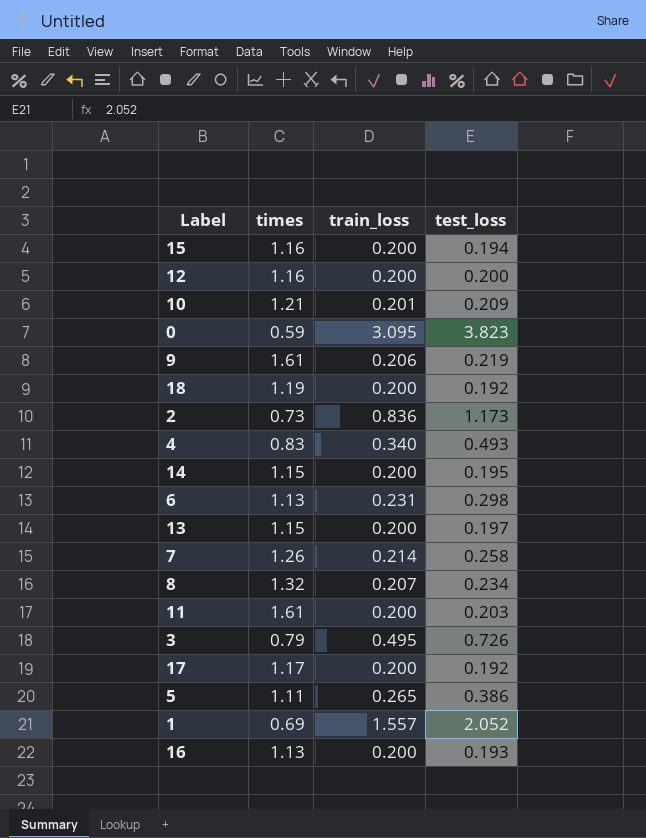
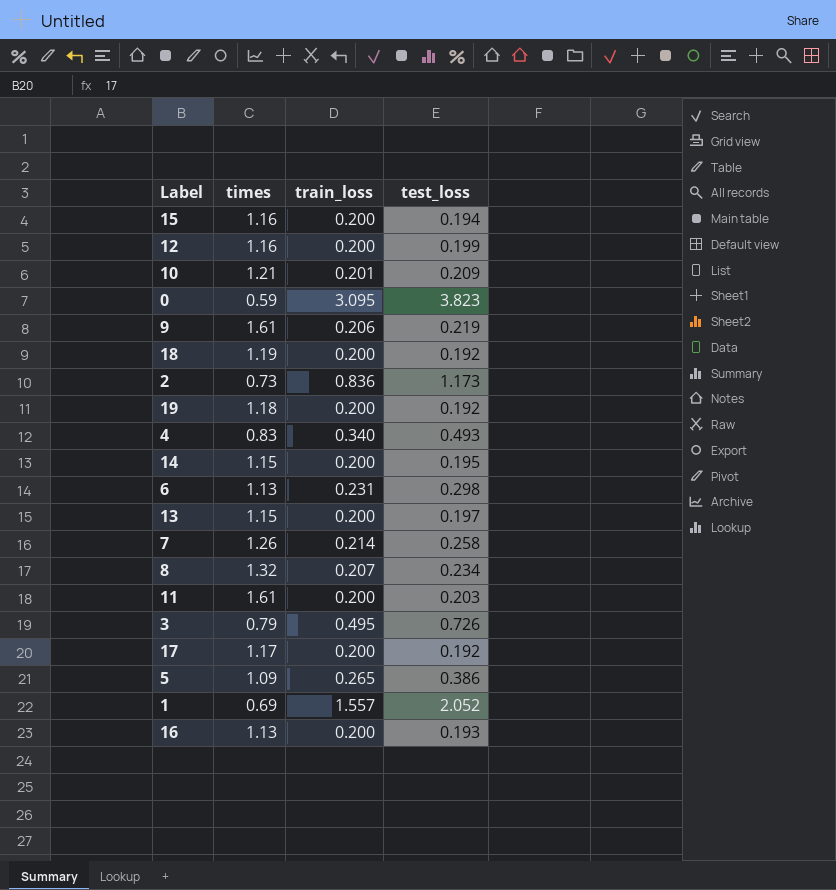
12 | test_loss: 0.200 -> 0.199
row 19: none -> 1.18 | 0.200 | 0.192
5 | times: 1.11 -> 1.09

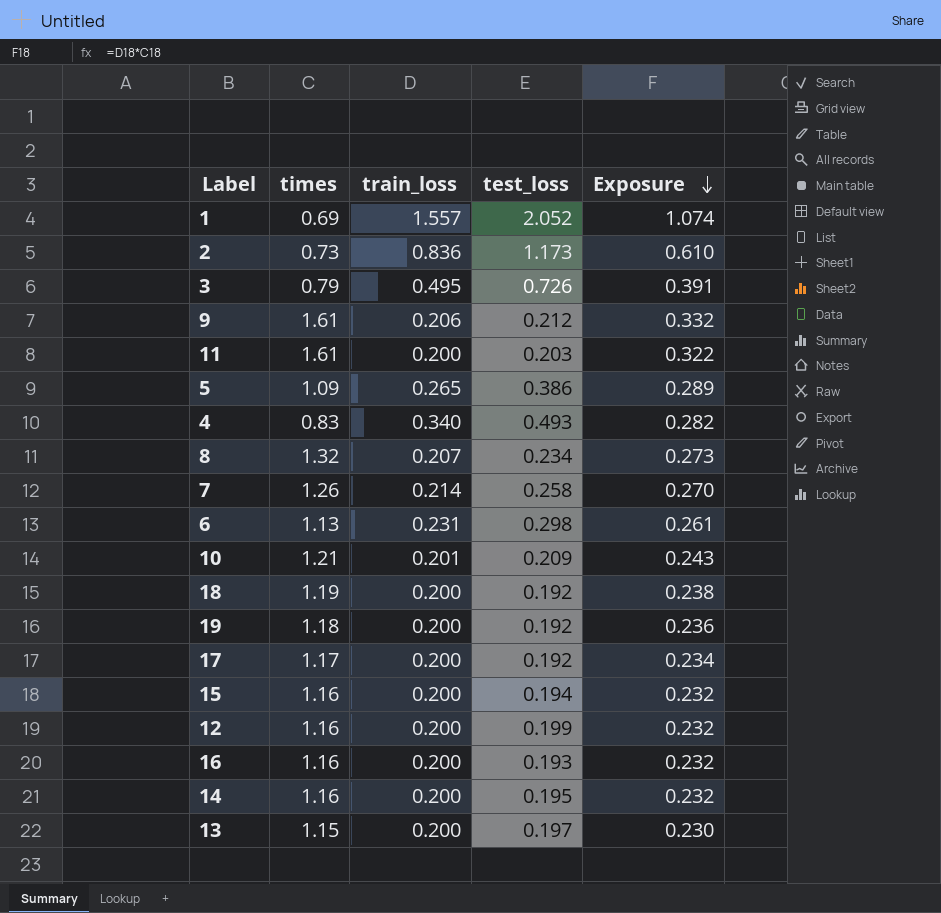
row order: none -> Exposure descending
column Exposure | formula: none -> [times] * [train_loss]
row 0: 0.59 | 3.095 | 3.823 -> none
9 | test_loss: 0.219 -> 0.212
16 | times: 1.13 -> 1.16
14 | times: 1.15 -> 1.16

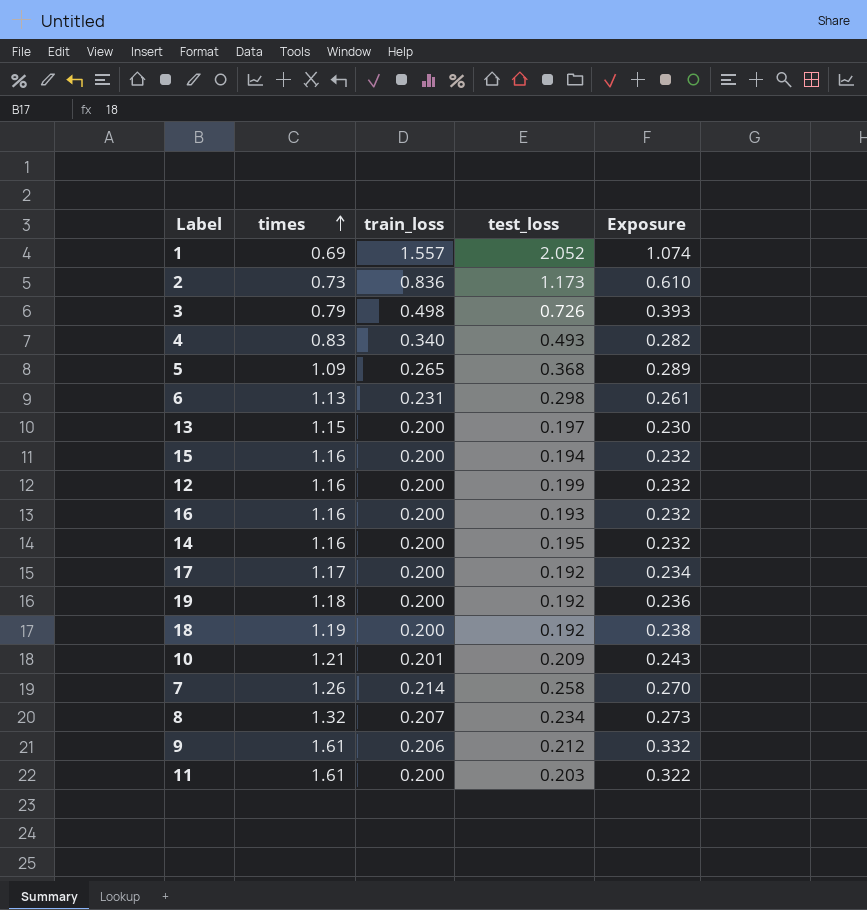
row order: Exposure descending -> times ascending
3 | train_loss: 0.495 -> 0.498
3 | Exposure: 0.391 -> 0.393
5 | test_loss: 0.386 -> 0.368

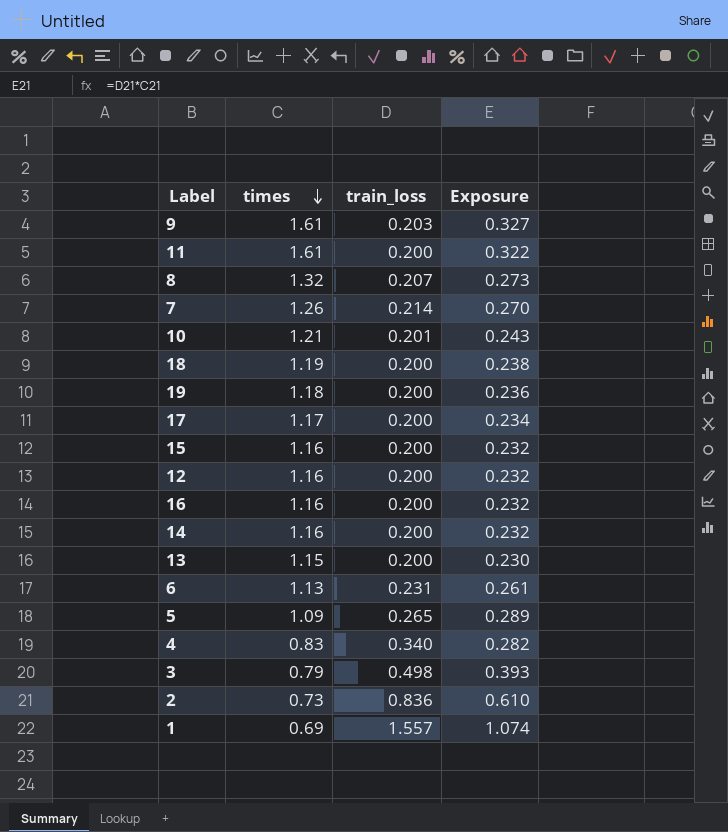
row order: times ascending -> times descending
column test_loss | position: 4 -> none
9 | train_loss: 0.206 -> 0.203
9 | Exposure: 0.332 -> 0.327

